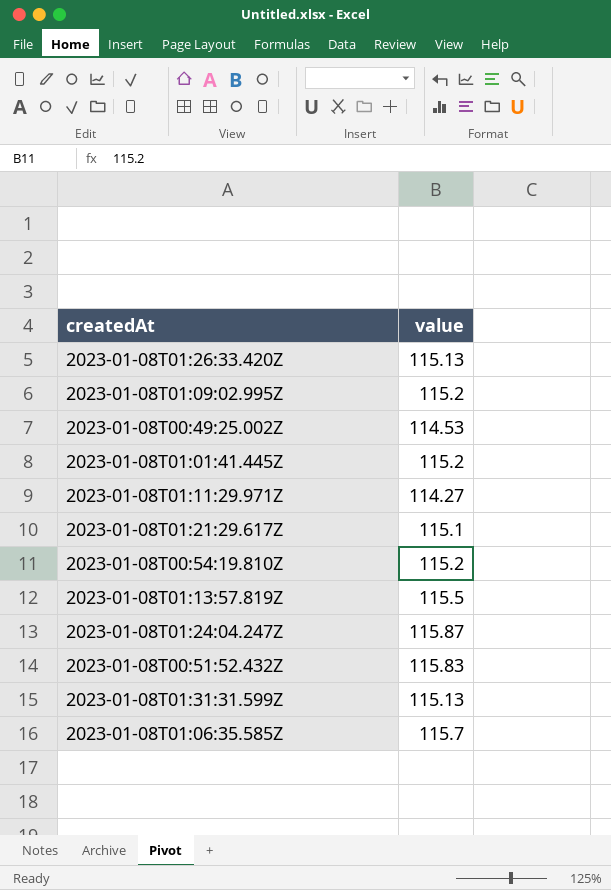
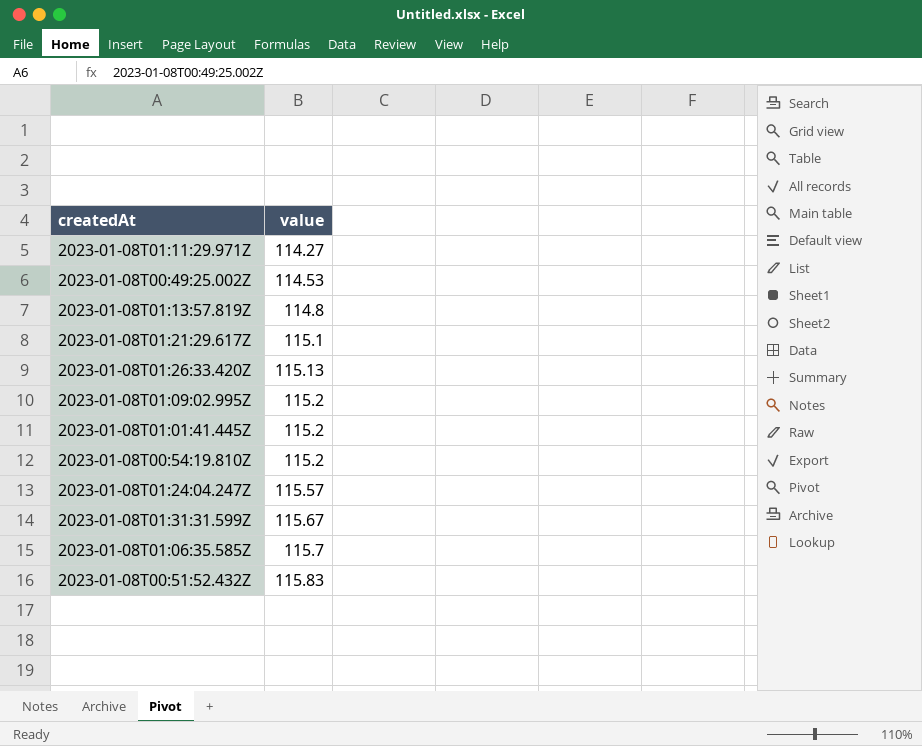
row order: none -> value ascending
2023-01-08T01:13:57.819Z | value: 115.5 -> 114.8
2023-01-08T01:24:04.247Z | value: 115.87 -> 115.57
2023-01-08T01:31:31.599Z | value: 115.13 -> 115.67

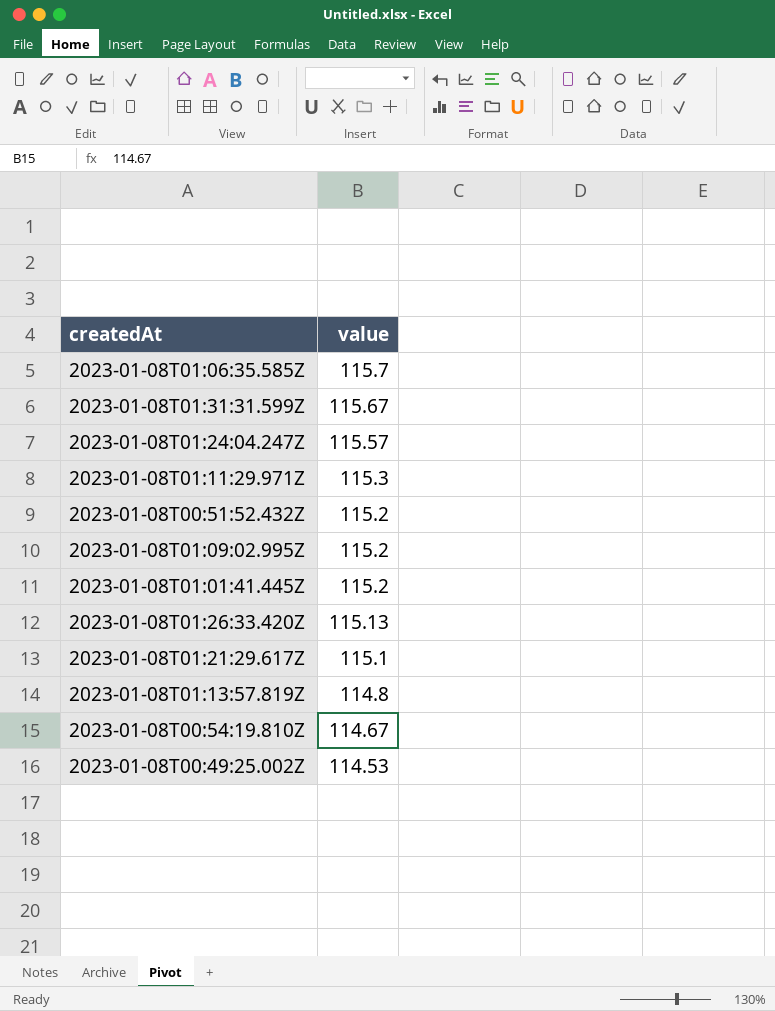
row order: value ascending -> value descending
2023-01-08T01:11:29.971Z | value: 114.27 -> 115.3
2023-01-08T00:51:52.432Z | value: 115.83 -> 115.2
2023-01-08T00:54:19.810Z | value: 115.2 -> 114.67

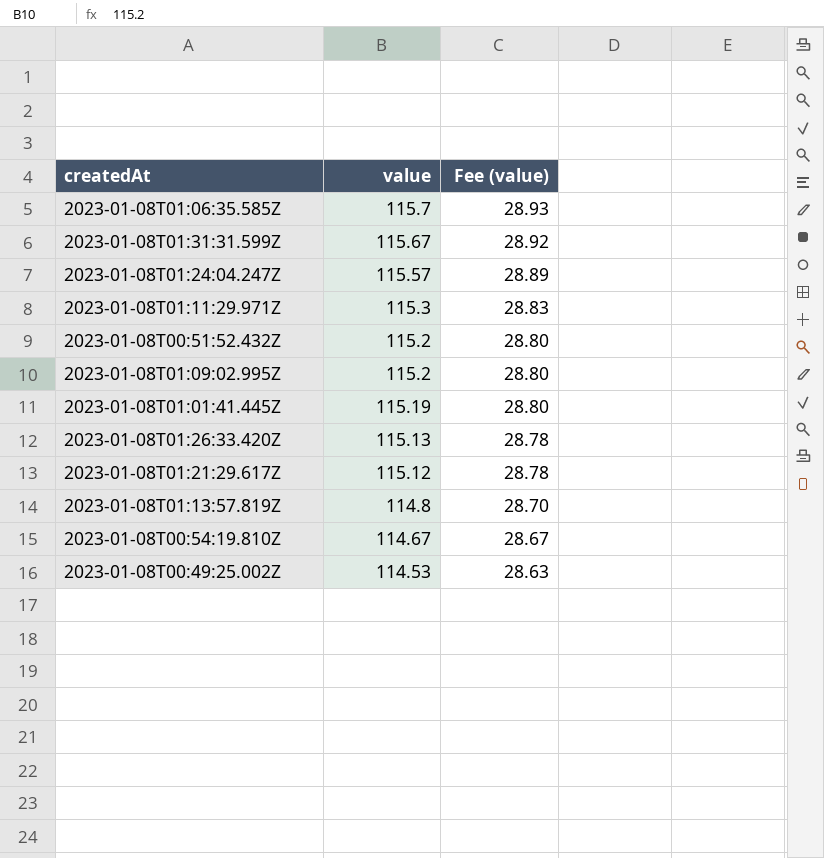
column Fee (value) | formula: none -> [value] * 0.25
2023-01-08T01:01:41.445Z | value: 115.2 -> 115.19
2023-01-08T01:21:29.617Z | value: 115.1 -> 115.12

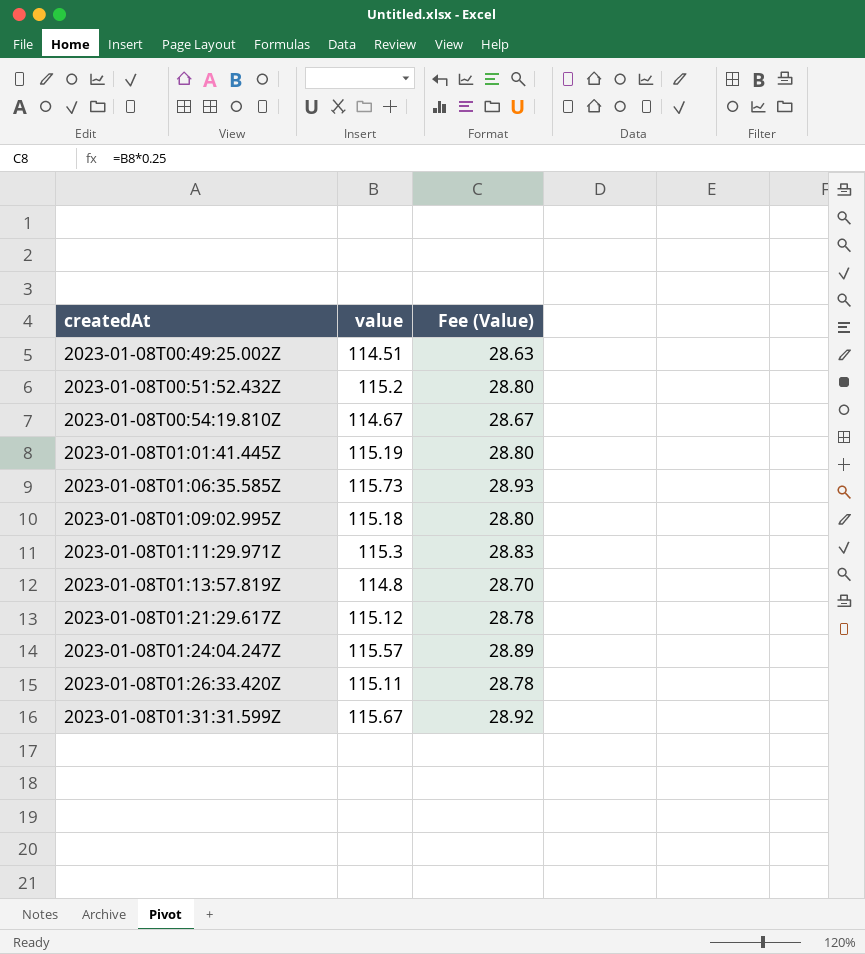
row order: value descending -> createdAt ascending
column name: Fee (value) -> Fee (Value)
2023-01-08T00:49:25.002Z | value: 114.53 -> 114.51
2023-01-08T01:06:35.585Z | value: 115.7 -> 115.73
2023-01-08T01:09:02.995Z | value: 115.2 -> 115.18
2023-01-08T01:26:33.420Z | value: 115.13 -> 115.11

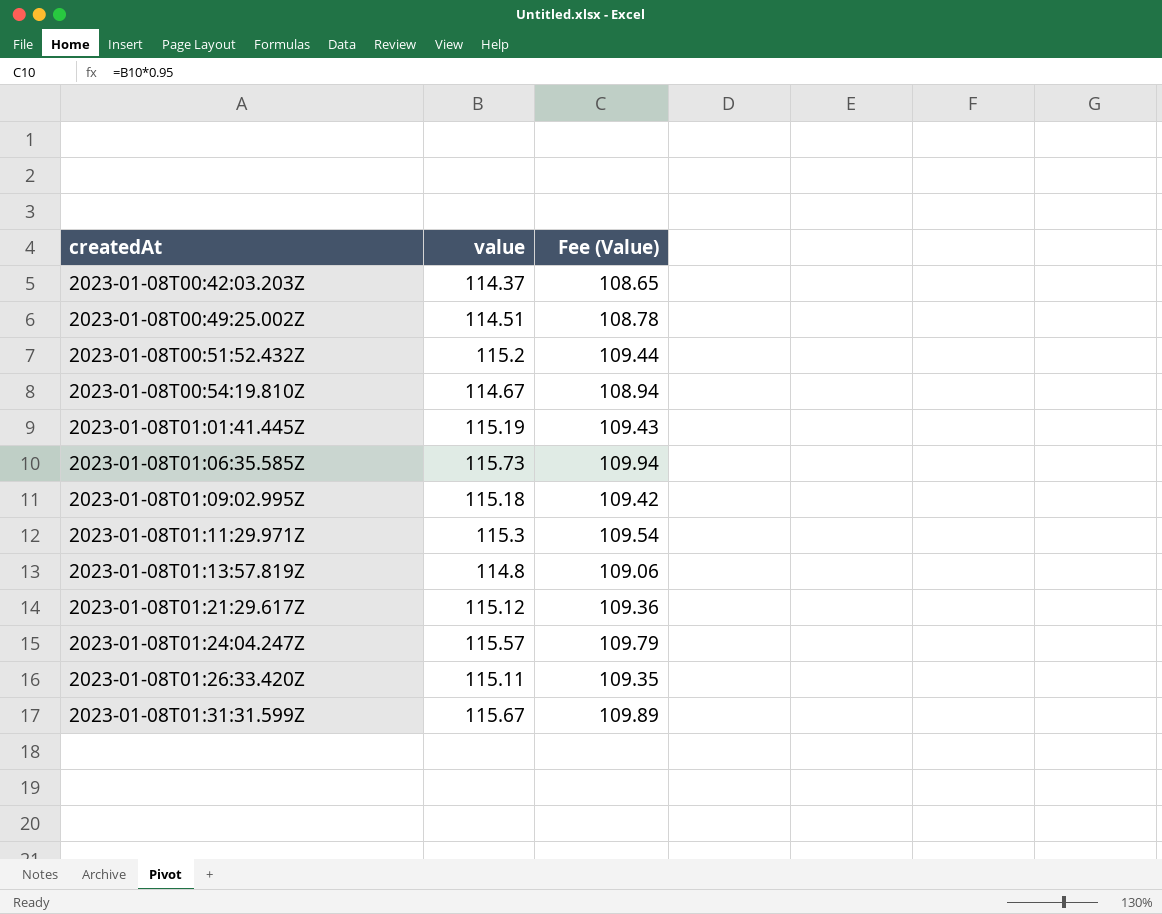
column Fee (Value) | formula: [value] * 0.25 -> [value] * 0.95
row 2023-01-08T00:42:03.203Z: none -> 114.37 | 108.65

